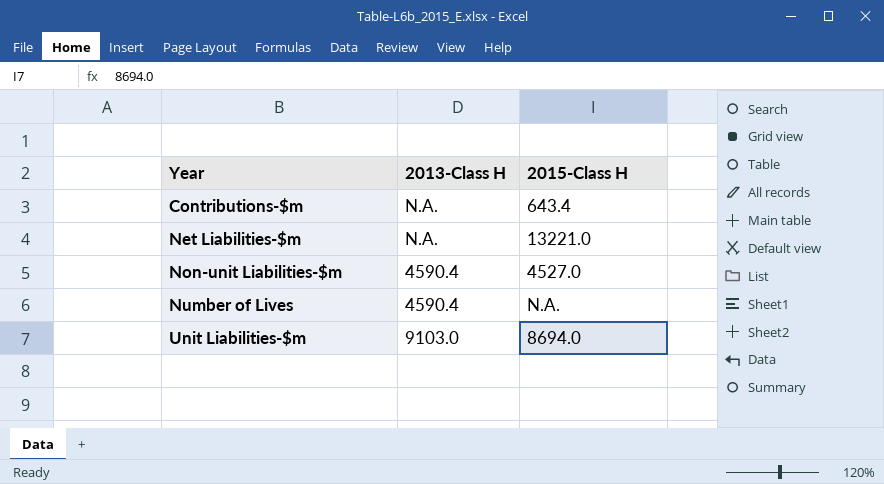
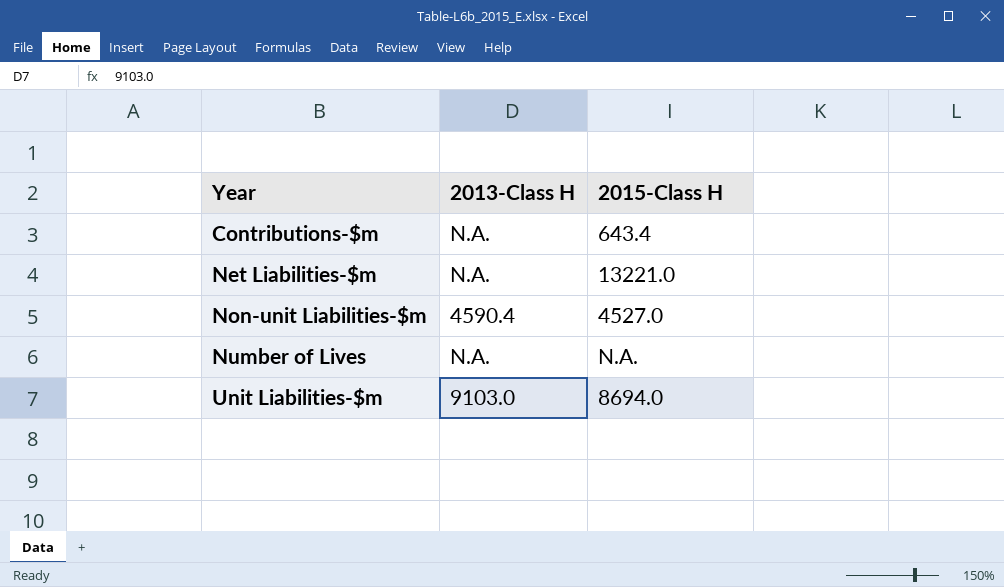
Number of Lives | 2013-Class H: 4590.4 -> N.A.

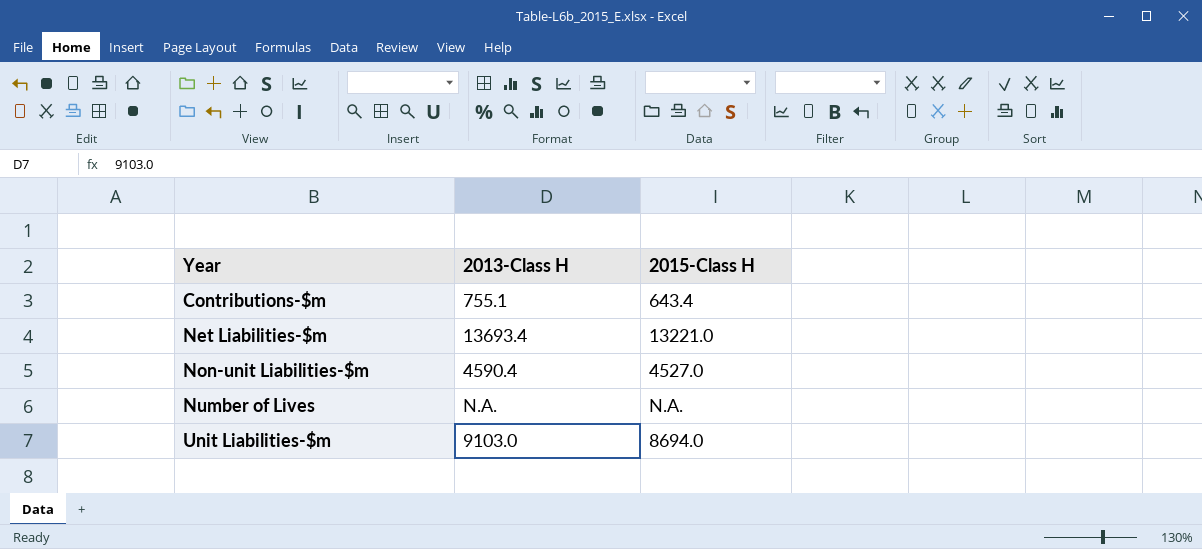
Contributions-$m | 2013-Class H: N.A. -> 755.1
Net Liabilities-$m | 2013-Class H: N.A. -> 13693.4

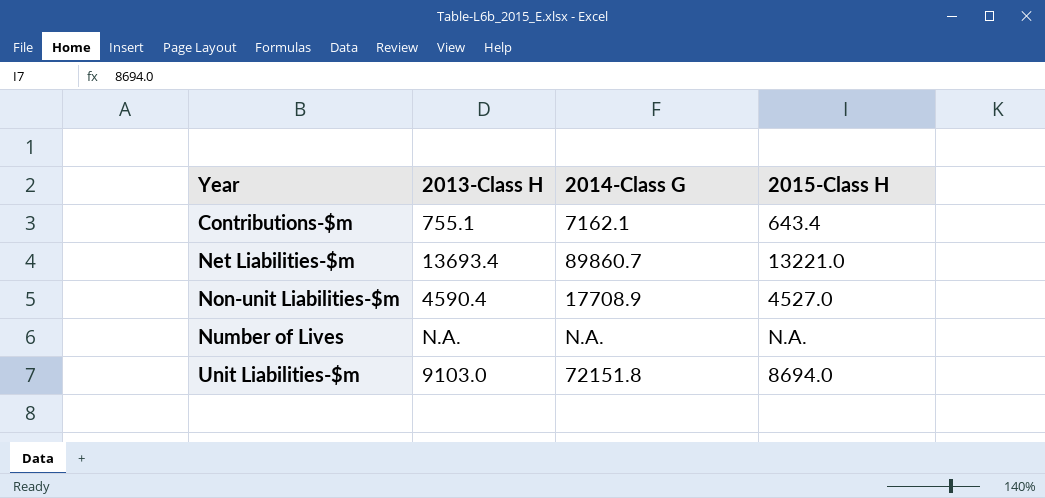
column 2014-Class G | position: none -> 3

